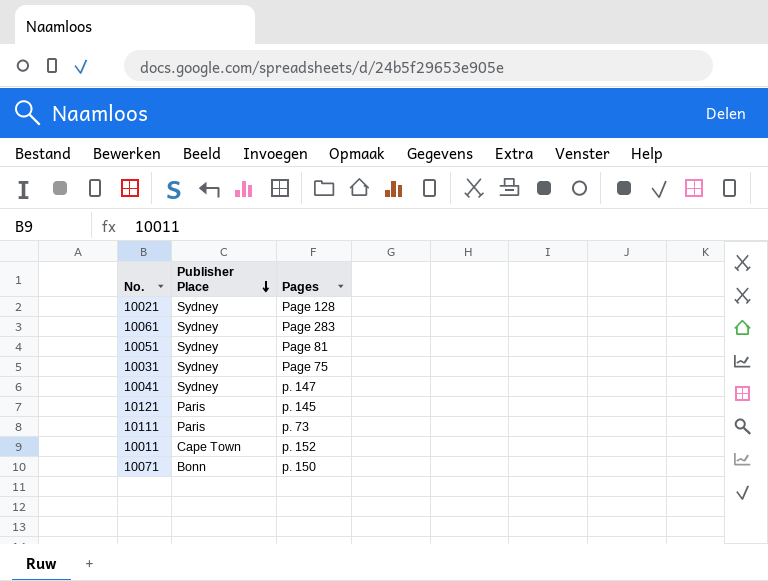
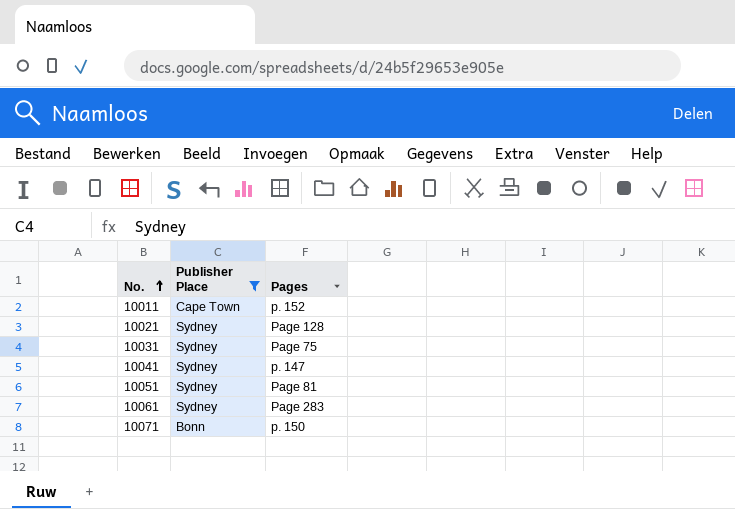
filter: none -> Publisher Place != Paris
row order: Publisher Place descending -> No. ascending

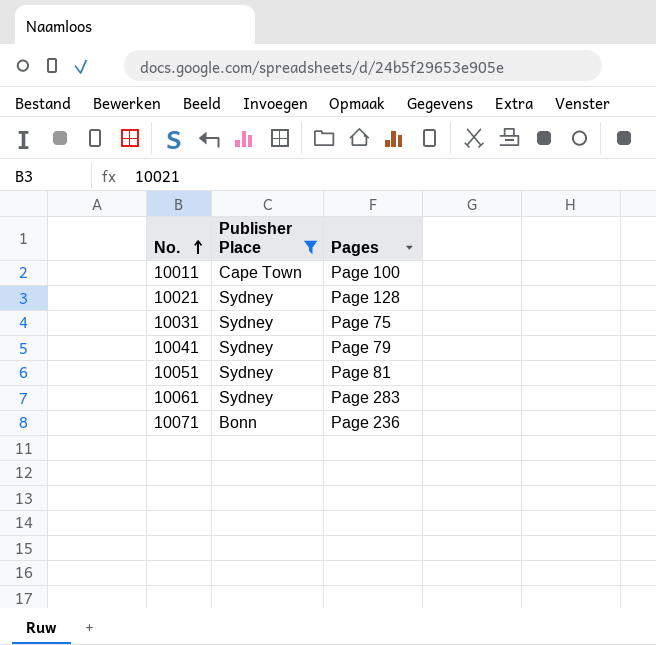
10011 | Pages: p. 152 -> Page 100
10041 | Pages: p. 147 -> Page 79
10071 | Pages: p. 150 -> Page 236

